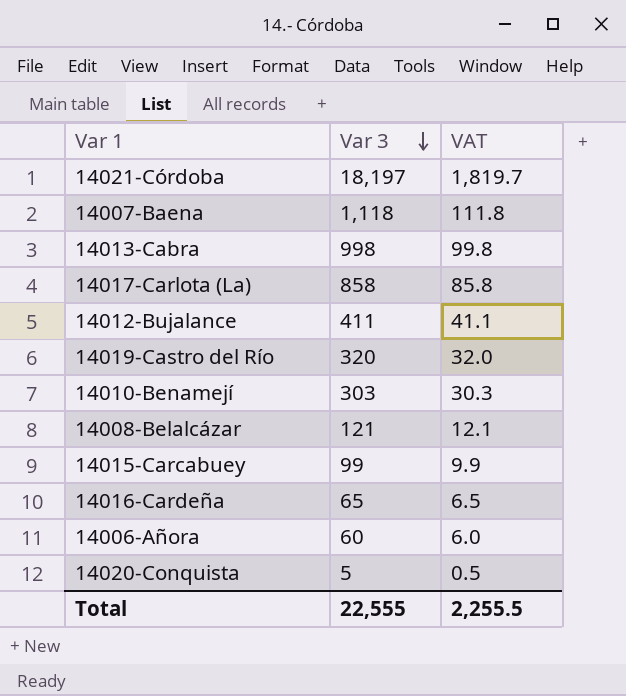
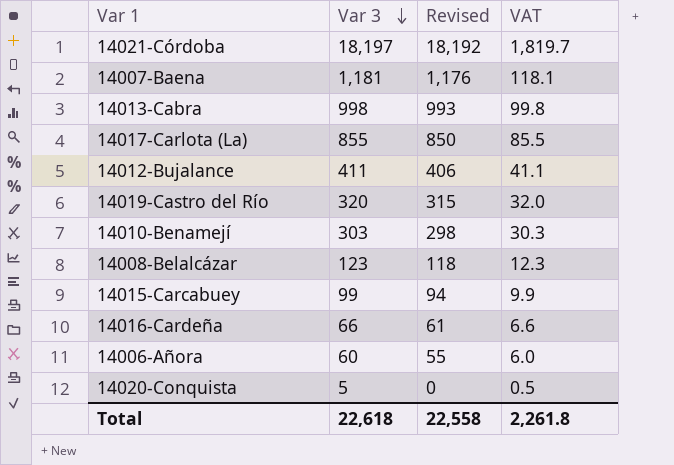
column Revised | formula: none -> [Var 3] - 5
14007-Baena | Var 3: 1,118 -> 1,181
14007-Baena | VAT: 111.8 -> 118.1
14017-Carlota (La) | Var 3: 858 -> 855
14017-Carlota (La) | VAT: 85.8 -> 85.5
14008-Belalcázar | Var 3: 121 -> 123
14008-Belalcázar | VAT: 12.1 -> 12.3
14016-Cardeña | Var 3: 65 -> 66
14016-Cardeña | VAT: 6.5 -> 6.6
Total | Var 3: 22,555 -> 22,618
Total | VAT: 2,255.5 -> 2,261.8

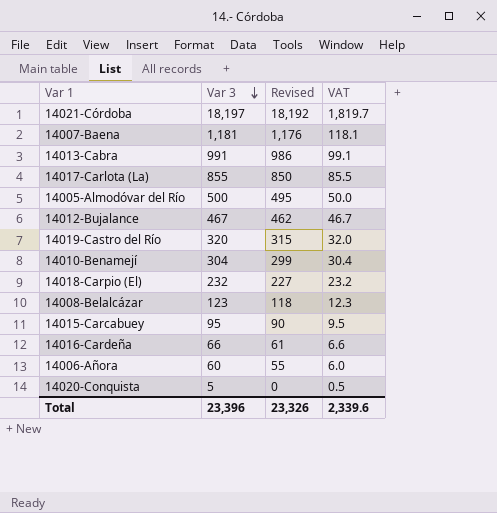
14013-Cabra | Var 3: 998 -> 991
14013-Cabra | Revised: 993 -> 986
14013-Cabra | VAT: 99.8 -> 99.1
row 14005-Almodóvar del Río: none -> 500 | 495 | 50.0
14012-Bujalance | Var 3: 411 -> 467
14012-Bujalance | Revised: 406 -> 462
14012-Bujalance | VAT: 41.1 -> 46.7
14010-Benamejí | Var 3: 303 -> 304
14010-Benamejí | Revised: 298 -> 299
14010-Benamejí | VAT: 30.3 -> 30.4
row 14018-Carpio (El): none -> 232 | 227 | 23.2
14015-Carcabuey | Var 3: 99 -> 95
14015-Carcabuey | Revised: 94 -> 90
14015-Carcabuey | VAT: 9.9 -> 9.5
Total | Var 3: 22,618 -> 23,396
Total | Revised: 22,558 -> 23,326
Total | VAT: 2,261.8 -> 2,339.6

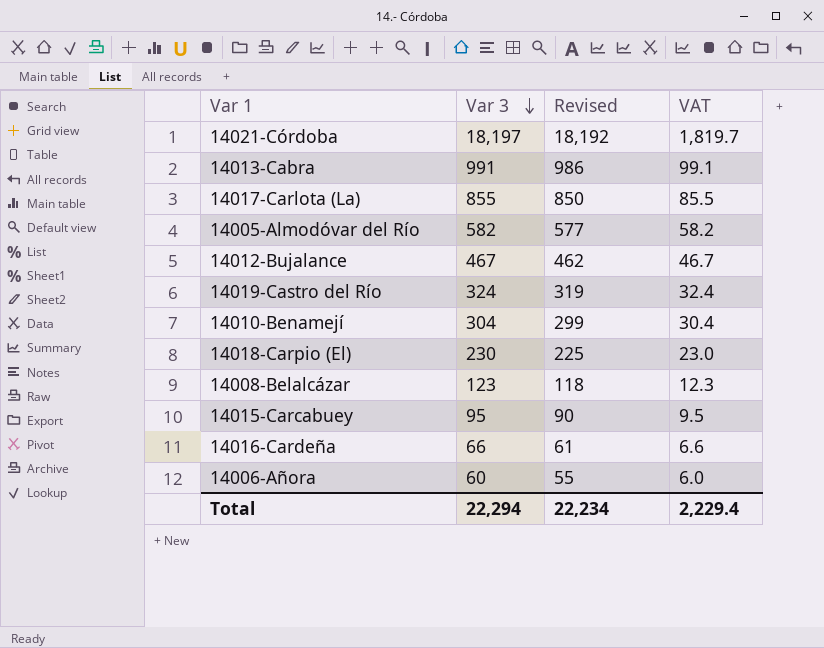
row 14007-Baena: 1,181 | 1,176 | 118.1 -> none
row 14020-Conquista: 5 | 0 | 0.5 -> none
14005-Almodóvar del Río | Var 3: 500 -> 582
14005-Almodóvar del Río | Revised: 495 -> 577
14005-Almodóvar del Río | VAT: 50.0 -> 58.2
14019-Castro del Río | Var 3: 320 -> 324
14019-Castro del Río | Revised: 315 -> 319
14019-Castro del Río | VAT: 32.0 -> 32.4
14018-Carpio (El) | Var 3: 232 -> 230
14018-Carpio (El) | Revised: 227 -> 225
14018-Carpio (El) | VAT: 23.2 -> 23.0
Total | Var 3: 23,396 -> 22,294
Total | Revised: 23,326 -> 22,234
Total | VAT: 2,339.6 -> 2,229.4

